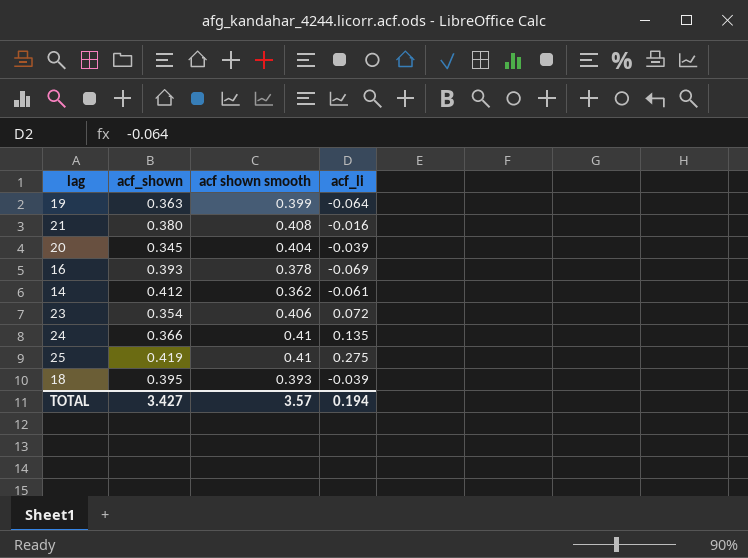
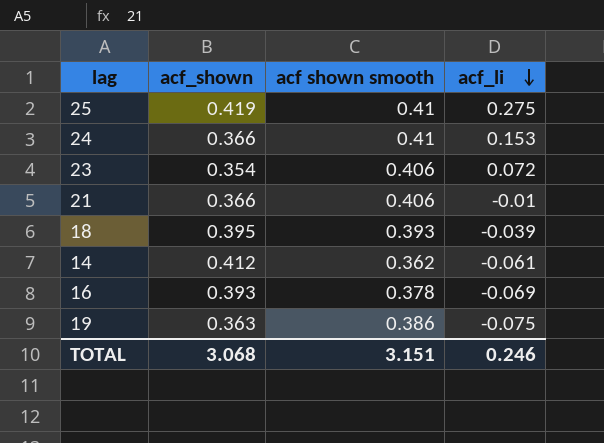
row order: none -> acf_li descending
row 20: 0.345 | 0.404 | -0.039 -> none
24 | acf_li: 0.135 -> 0.153
21 | acf_shown: 0.380 -> 0.366
21 | acf shown smooth: 0.408 -> 0.406
21 | acf_li: -0.016 -> -0.01
19 | acf shown smooth: 0.399 -> 0.386
19 | acf_li: -0.064 -> -0.075
TOTAL | acf_shown: 3.427 -> 3.068
TOTAL | acf shown smooth: 3.57 -> 3.151
TOTAL | acf_li: 0.194 -> 0.246

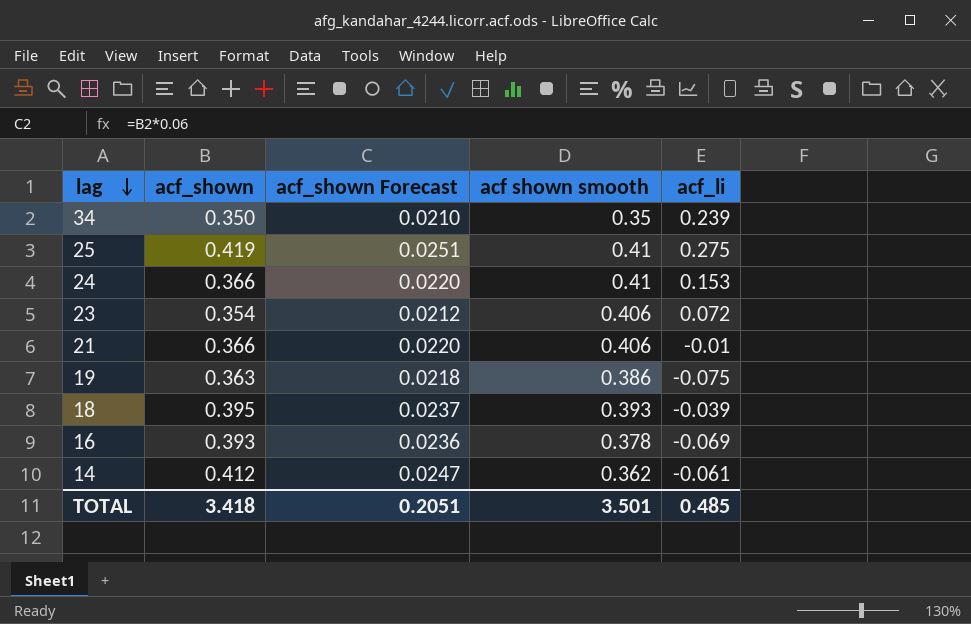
row order: acf_li descending -> lag descending
column acf_shown Forecast | formula: none -> [acf_shown] * 0.06
row 34: none -> 0.350 | 0.0210 | 0.35 | 0.239
TOTAL | acf_shown: 3.068 -> 3.418
TOTAL | acf shown smooth: 3.151 -> 3.501
TOTAL | acf_li: 0.246 -> 0.485

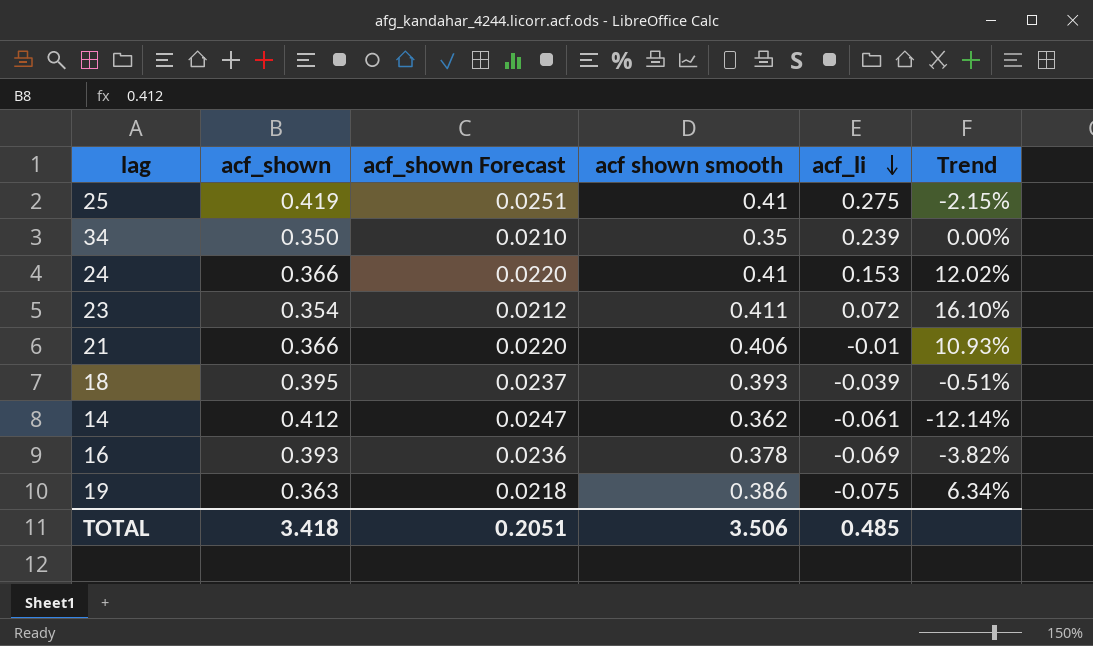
row order: lag descending -> acf_li descending
column Trend | formula: none -> ([acf shown smooth] - [acf_shown]) / [acf_shown]
23 | acf shown smooth: 0.406 -> 0.411
TOTAL | acf shown smooth: 3.501 -> 3.506

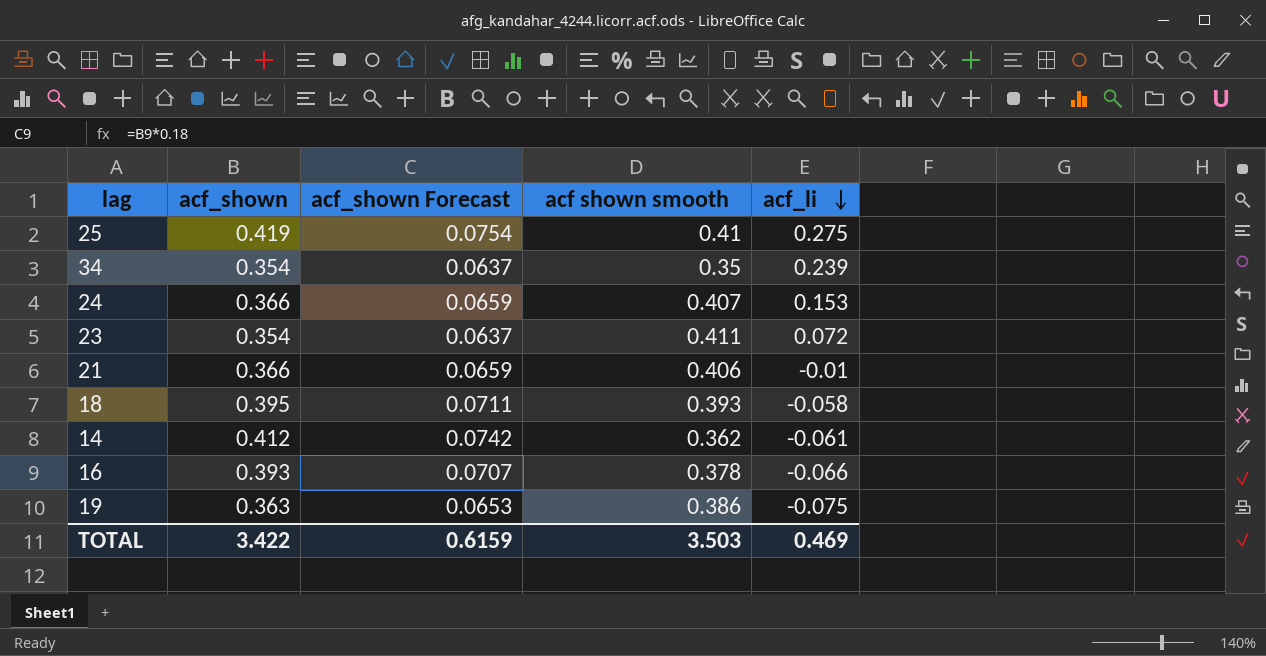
column Trend | formula: ([acf shown smooth] - [acf_shown]) / [acf_shown] -> none
column acf_shown Forecast | formula: [acf_shown] * 0.06 -> [acf_shown] * 0.18
34 | acf_shown: 0.350 -> 0.354
24 | acf shown smooth: 0.41 -> 0.407
18 | acf_li: -0.039 -> -0.058
16 | acf_li: -0.069 -> -0.066
TOTAL | acf_shown: 3.418 -> 3.422
TOTAL | acf_shown Forecast: 0.2051 -> 0.6159
TOTAL | acf shown smooth: 3.506 -> 3.503
TOTAL | acf_li: 0.485 -> 0.469

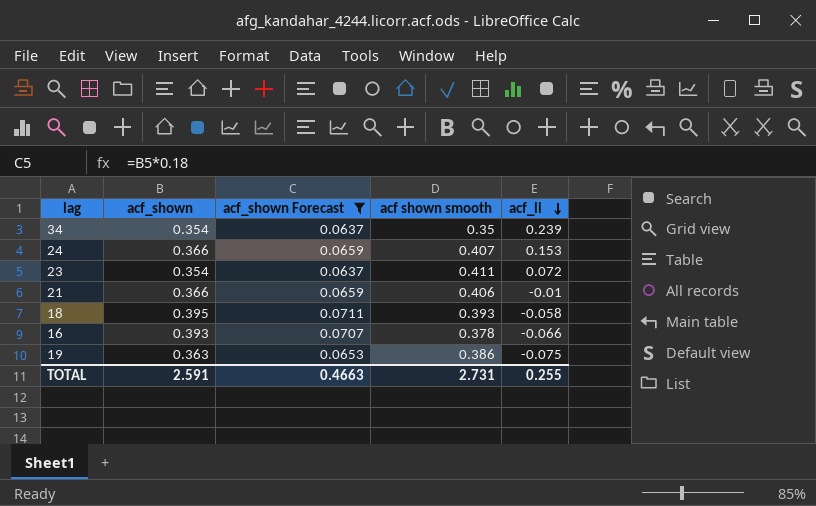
filter: none -> acf_shown Forecast <= 0.0711
TOTAL | acf_shown: 3.422 -> 2.591
TOTAL | acf_shown Forecast: 0.6159 -> 0.4663
TOTAL | acf shown smooth: 3.503 -> 2.731
TOTAL | acf_li: 0.469 -> 0.255

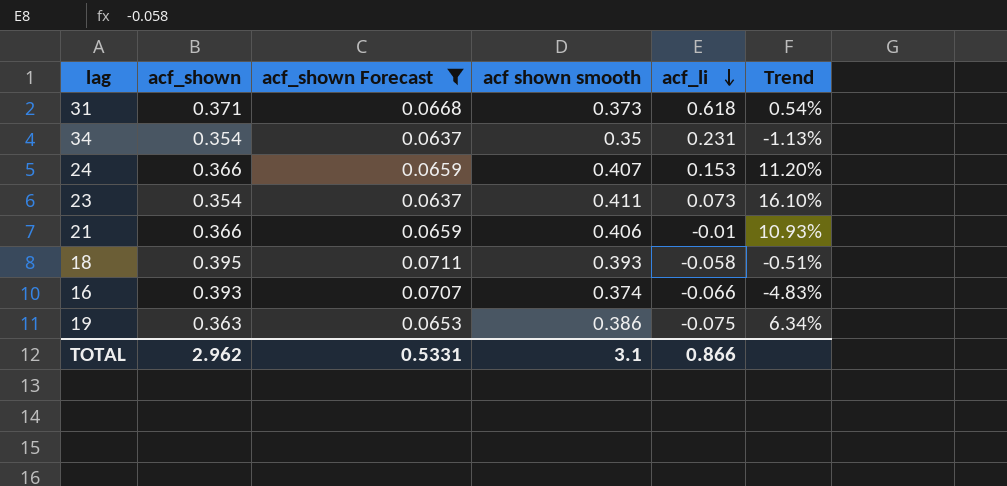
column Trend | formula: none -> ([acf shown smooth] - [acf_shown]) / [acf_shown]
row 31: none -> 0.371 | 0.0668 | 0.373 | 0.618 | 0.54%
34 | acf_li: 0.239 -> 0.231
23 | acf_li: 0.072 -> 0.073
16 | acf shown smooth: 0.378 -> 0.374
TOTAL | acf_shown: 2.591 -> 2.962
TOTAL | acf_shown Forecast: 0.4663 -> 0.5331
TOTAL | acf shown smooth: 2.731 -> 3.1
TOTAL | acf_li: 0.255 -> 0.866

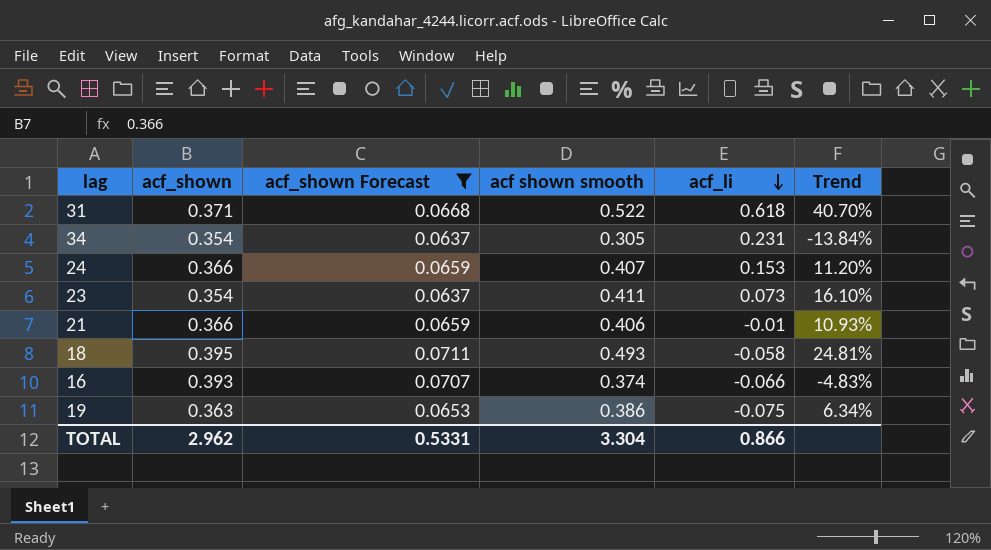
31 | acf shown smooth: 0.373 -> 0.522
31 | Trend: 0.54% -> 40.70%
34 | acf shown smooth: 0.35 -> 0.305
34 | Trend: -1.13% -> -13.84%
18 | acf shown smooth: 0.393 -> 0.493
18 | Trend: -0.51% -> 24.81%
TOTAL | acf shown smooth: 3.1 -> 3.304

